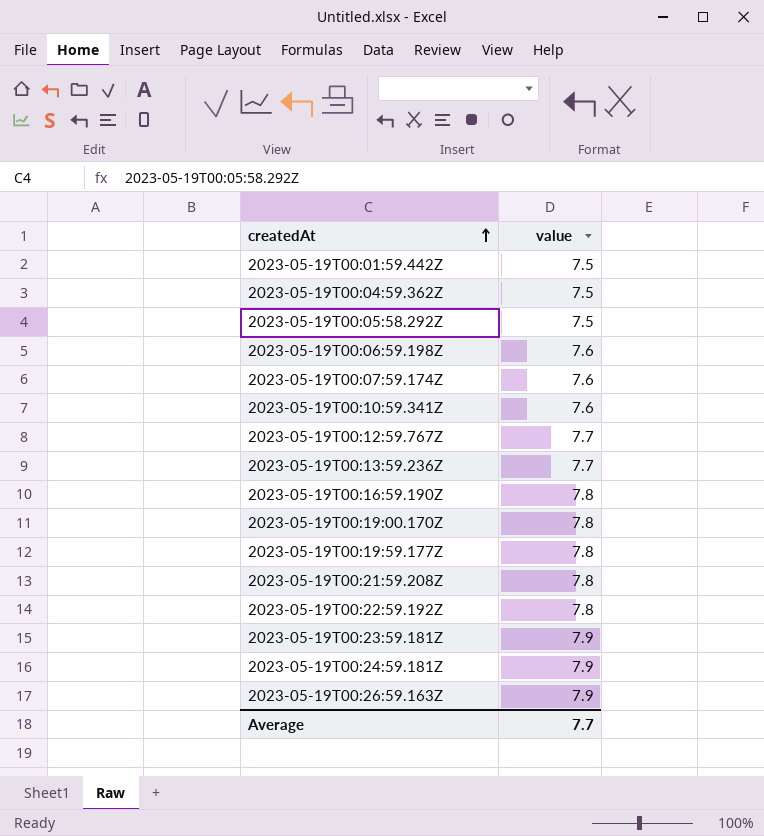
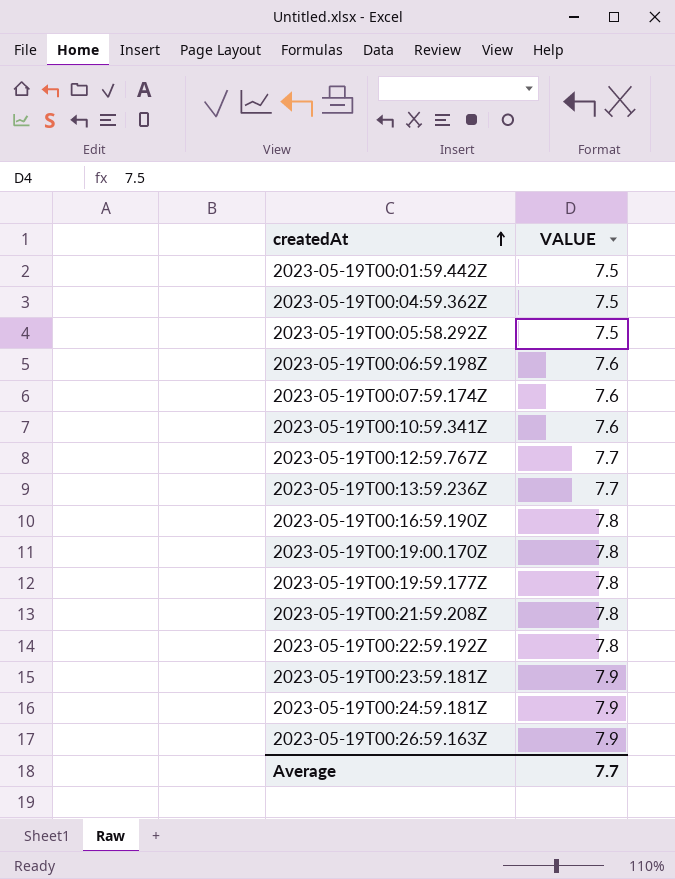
column name: value -> VALUE

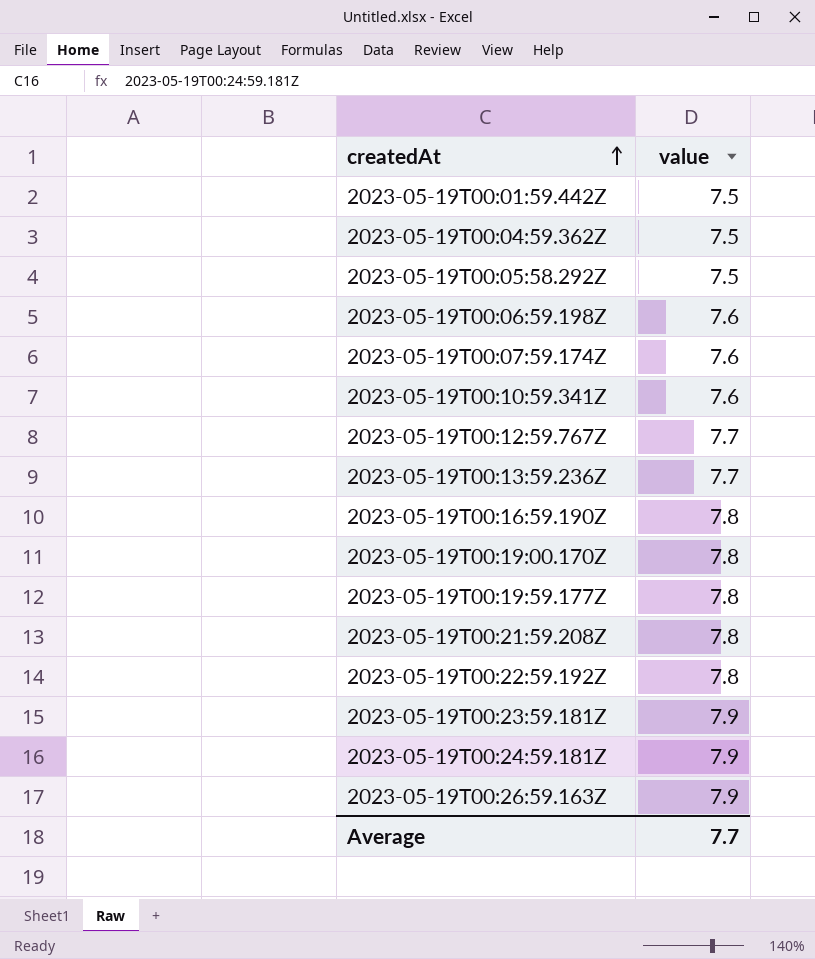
column name: VALUE -> value

